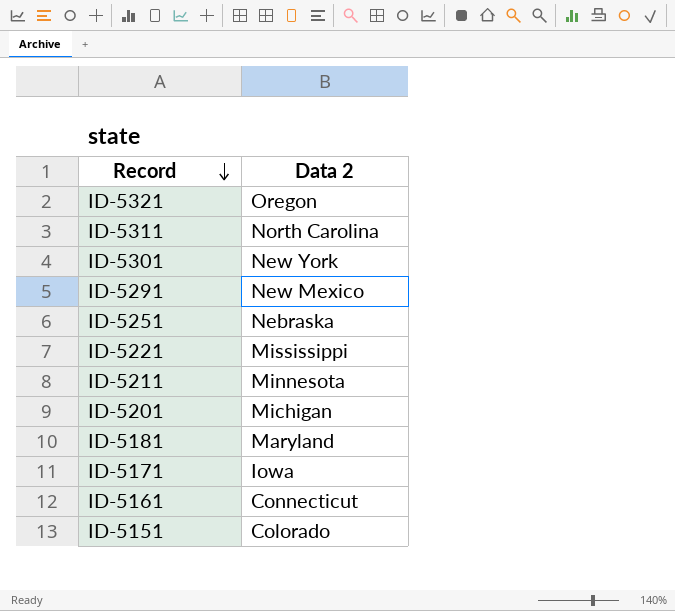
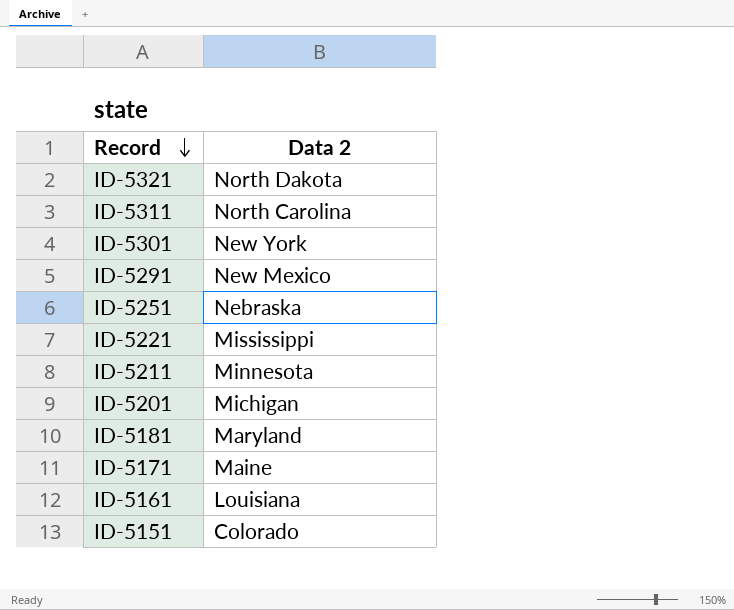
ID-5321 | Data 2: Oregon -> North Dakota
ID-5171 | Data 2: Iowa -> Maine
ID-5161 | Data 2: Connecticut -> Louisiana

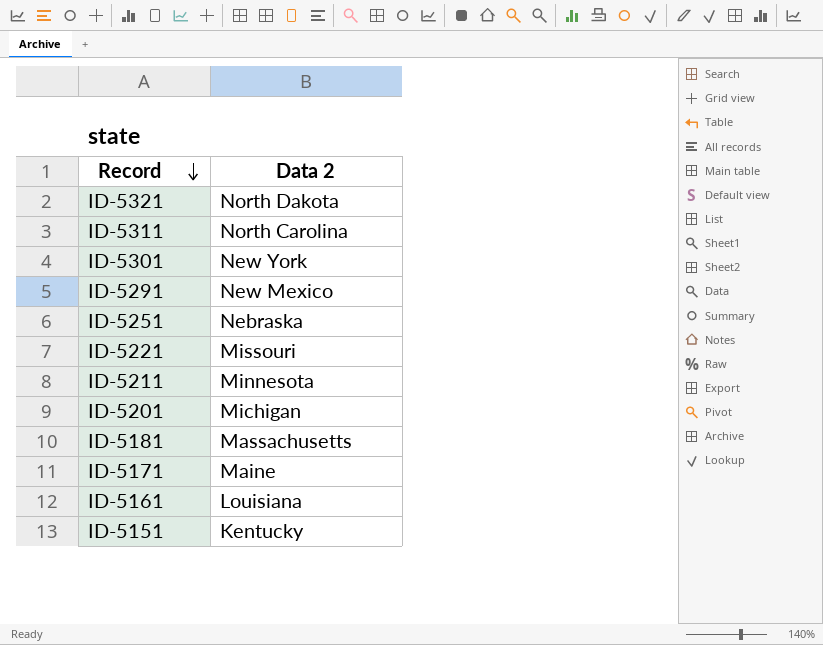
ID-5221 | Data 2: Mississippi -> Missouri
ID-5181 | Data 2: Maryland -> Massachusetts
ID-5151 | Data 2: Colorado -> Kentucky

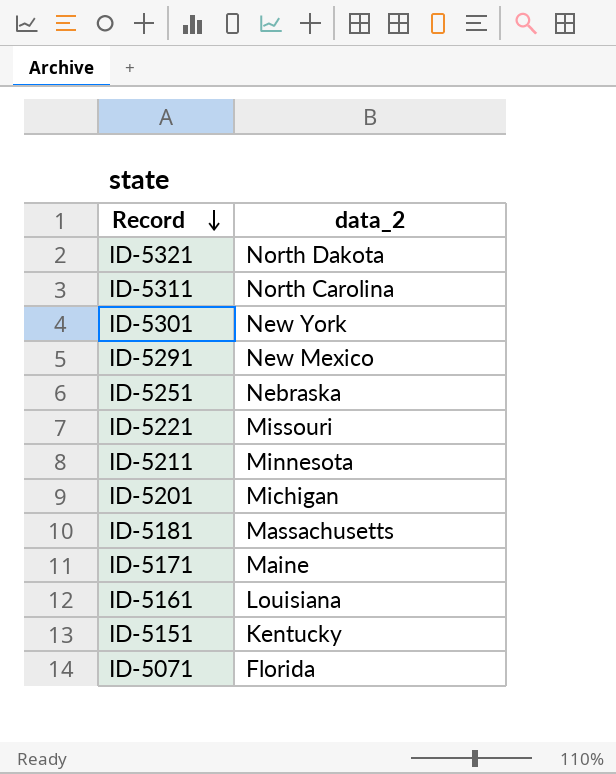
column name: Data 2 -> data_2
row ID-5071: none -> Florida

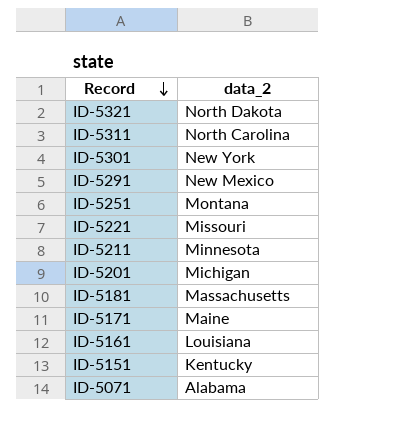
ID-5251 | data_2: Nebraska -> Montana
ID-5071 | data_2: Florida -> Alabama

